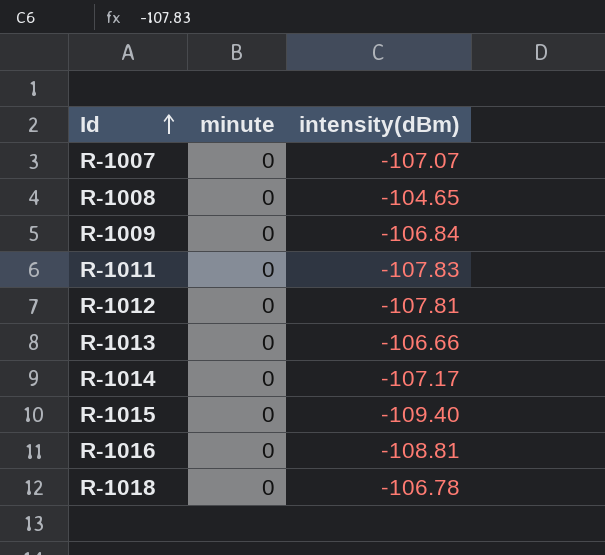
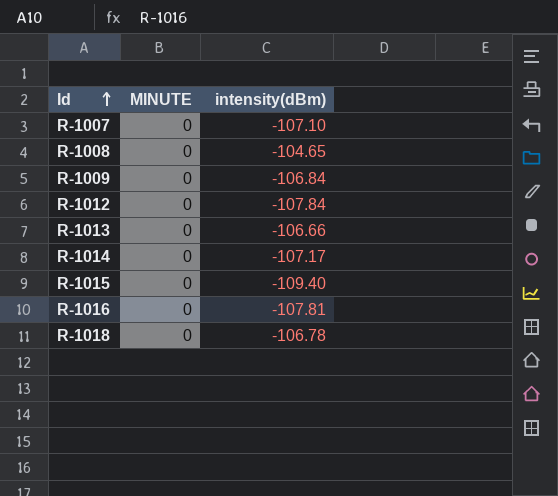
column name: minute -> MINUTE
row R-1011: 0 | -107.83 -> none
R-1007 | intensity(dBm): -107.07 -> -107.10
R-1012 | intensity(dBm): -107.81 -> -107.84
R-1016 | intensity(dBm): -108.81 -> -107.81

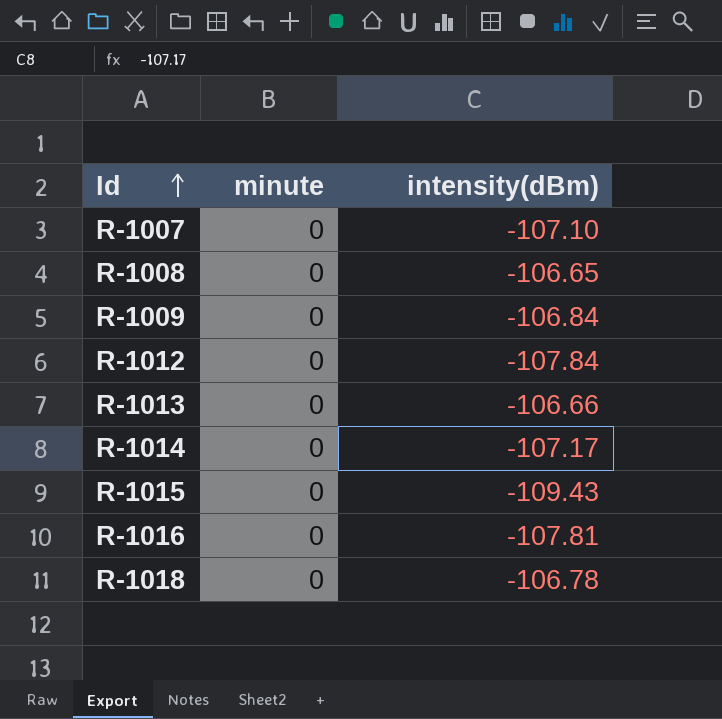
column name: MINUTE -> minute
R-1008 | intensity(dBm): -104.65 -> -106.65
R-1015 | intensity(dBm): -109.40 -> -109.43

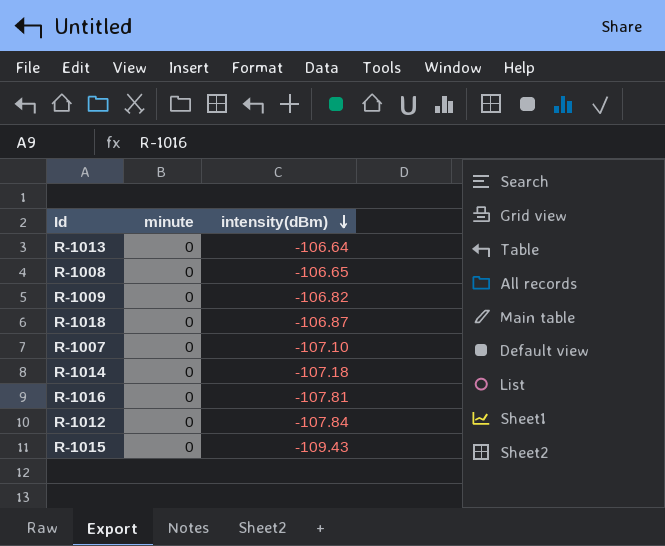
row order: Id ascending -> intensity(dBm) descending
R-1013 | intensity(dBm): -106.66 -> -106.64
R-1009 | intensity(dBm): -106.84 -> -106.82
R-1018 | intensity(dBm): -106.78 -> -106.87
R-1014 | intensity(dBm): -107.17 -> -107.18

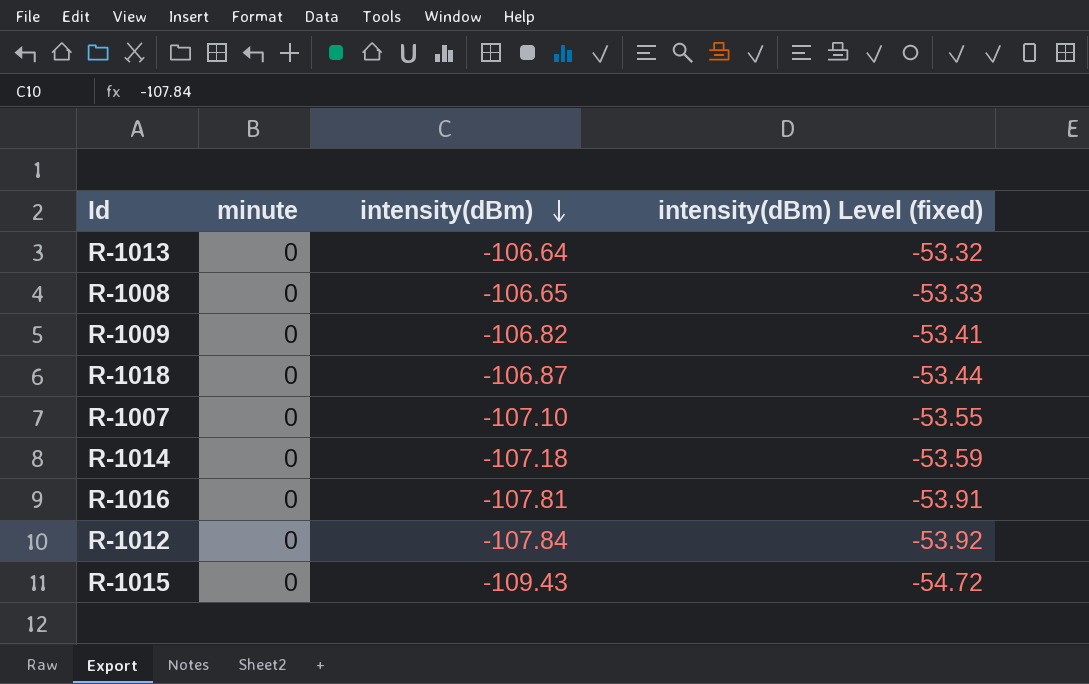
column intensity(dBm) Level (fixed) | formula: none -> [intensity(dBm)] * 0.5

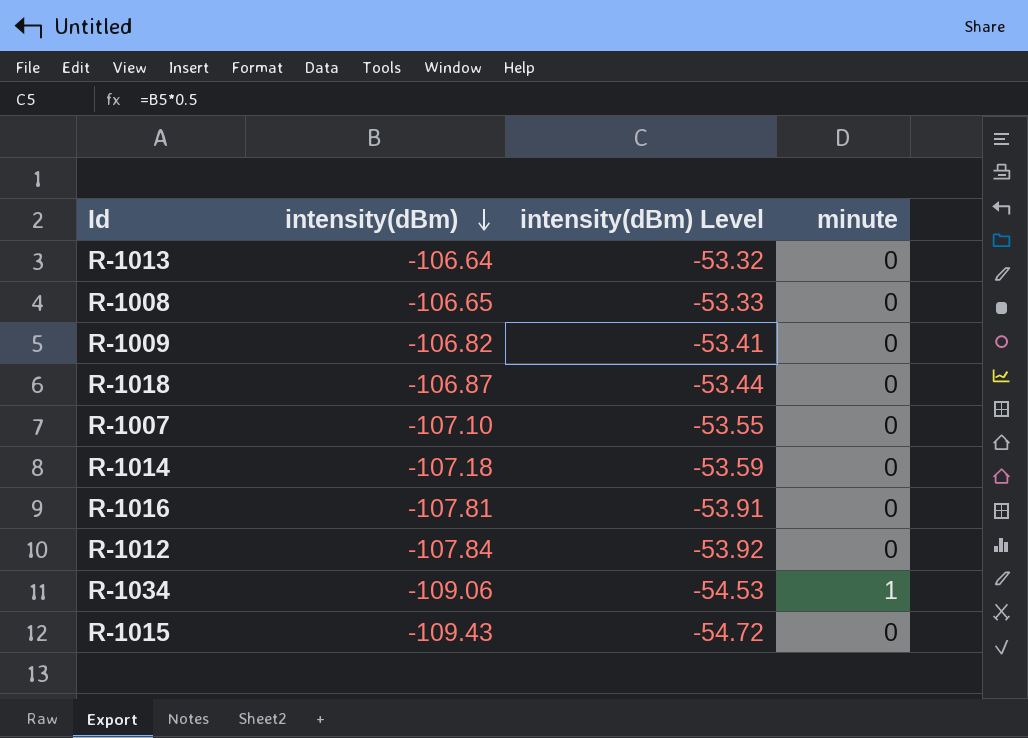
column name: intensity(dBm) Level (fixed) -> intensity(dBm) Level
column minute | position: 2 -> 4
row R-1034: none -> -109.06 | -54.53 | 1

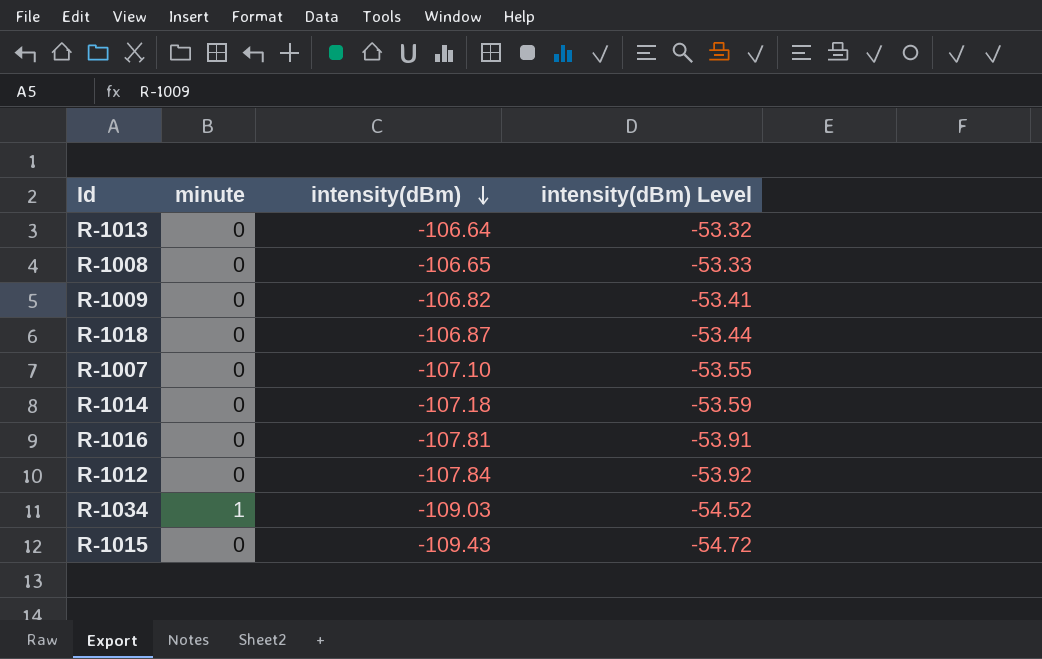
column minute | position: 4 -> 2
R-1034 | intensity(dBm): -109.06 -> -109.03
R-1034 | intensity(dBm) Level: -54.53 -> -54.52

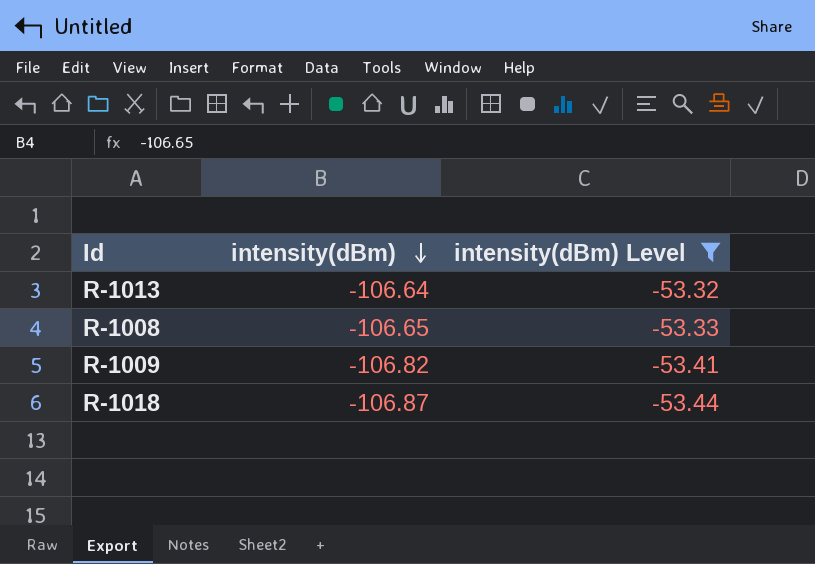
filter: none -> intensity(dBm) Level >= -53.44
column minute | position: 2 -> none

